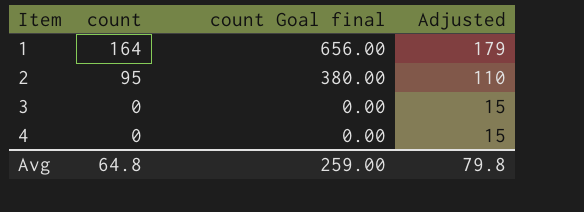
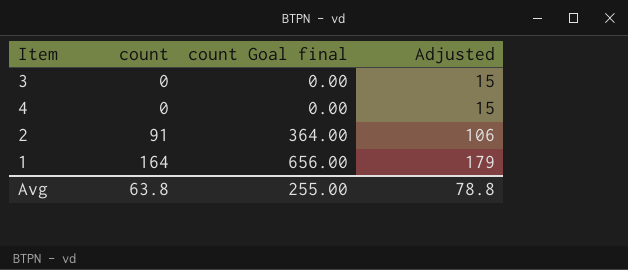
row order: Item ascending -> count ascending
2 | count: 95 -> 91
2 | count Goal final: 380.00 -> 364.00
2 | Adjusted: 110 -> 106
Avg | count: 64.8 -> 63.8
Avg | count Goal final: 259.00 -> 255.00
Avg | Adjusted: 79.8 -> 78.8

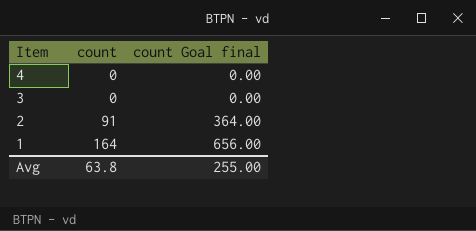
row order: count ascending -> Item descending
column Adjusted | formula: [count] + 15 -> none

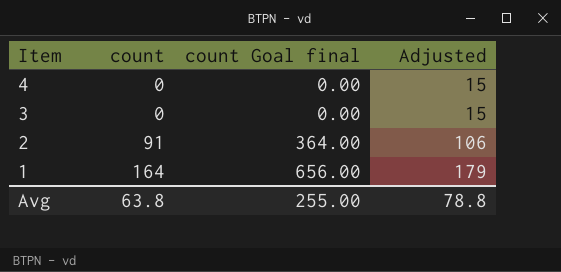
column Adjusted | formula: none -> [count] + 15

